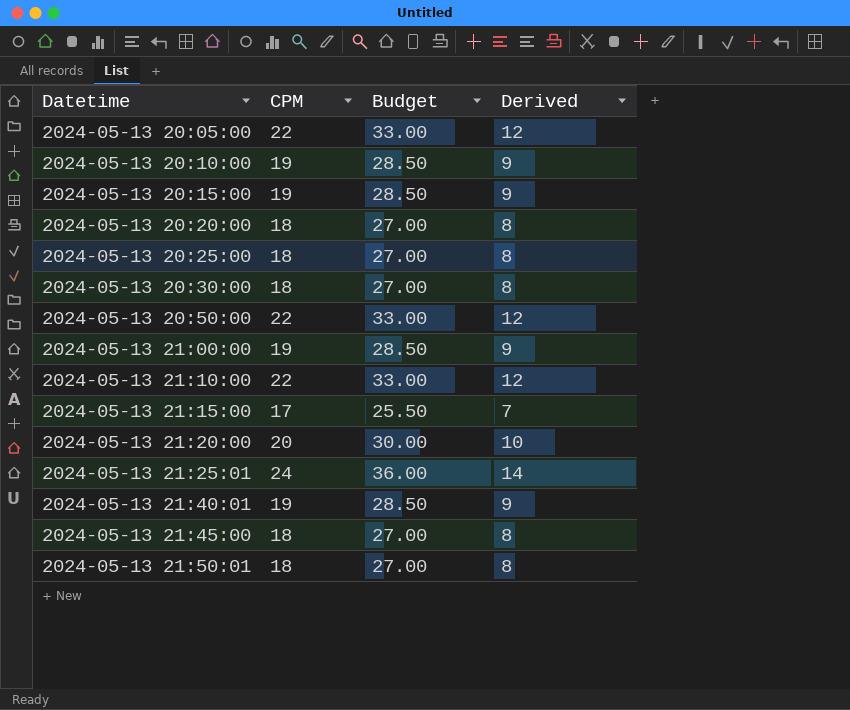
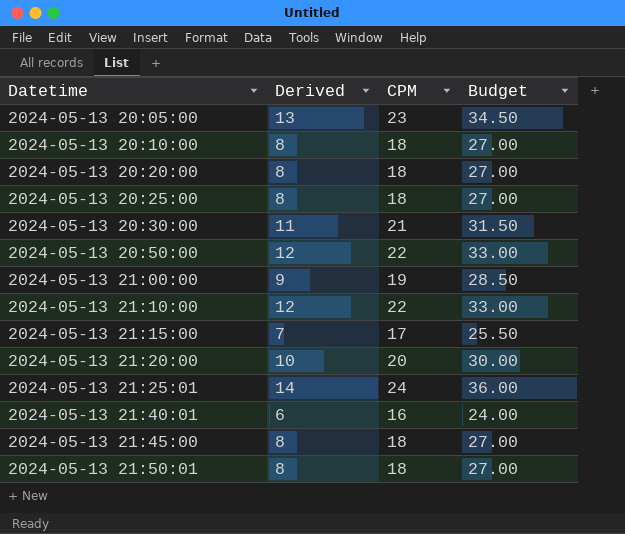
column Derived | position: 4 -> 2
row 2024-05-13 20:15:00: 19 | 28.50 | 9 -> none
2024-05-13 20:05:00 | Derived: 12 -> 13
2024-05-13 20:05:00 | CPM: 22 -> 23
2024-05-13 20:05:00 | Budget: 33.00 -> 34.50
2024-05-13 20:10:00 | Derived: 9 -> 8
2024-05-13 20:10:00 | CPM: 19 -> 18
2024-05-13 20:10:00 | Budget: 28.50 -> 27.00
2024-05-13 20:30:00 | Derived: 8 -> 11
2024-05-13 20:30:00 | CPM: 18 -> 21
2024-05-13 20:30:00 | Budget: 27.00 -> 31.50
2024-05-13 21:40:01 | Derived: 9 -> 6
2024-05-13 21:40:01 | CPM: 19 -> 16
2024-05-13 21:40:01 | Budget: 28.50 -> 24.00

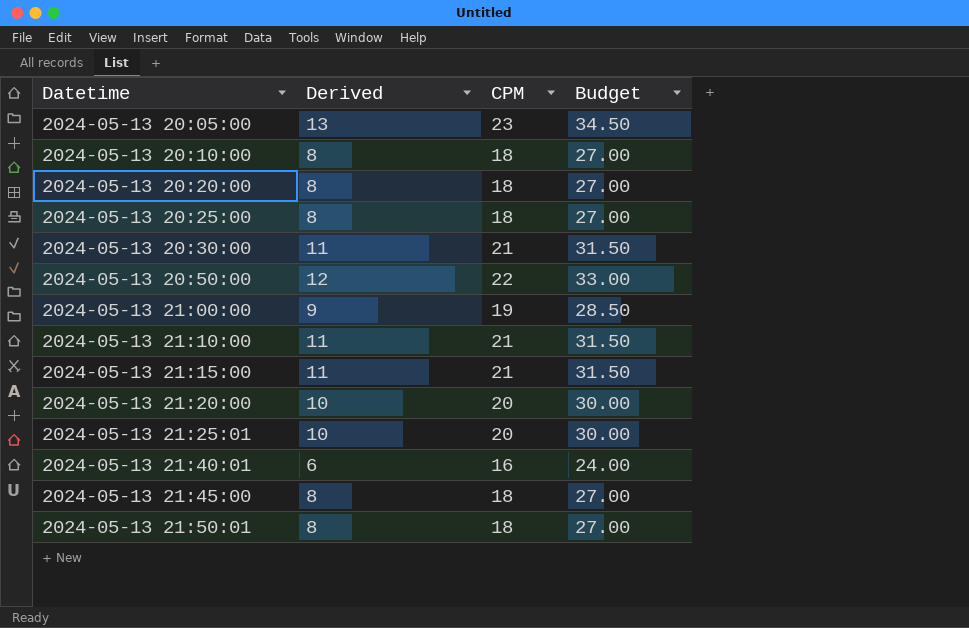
2024-05-13 21:10:00 | Derived: 12 -> 11
2024-05-13 21:10:00 | CPM: 22 -> 21
2024-05-13 21:10:00 | Budget: 33.00 -> 31.50
2024-05-13 21:15:00 | Derived: 7 -> 11
2024-05-13 21:15:00 | CPM: 17 -> 21
2024-05-13 21:15:00 | Budget: 25.50 -> 31.50
2024-05-13 21:25:01 | Derived: 14 -> 10
2024-05-13 21:25:01 | CPM: 24 -> 20
2024-05-13 21:25:01 | Budget: 36.00 -> 30.00

